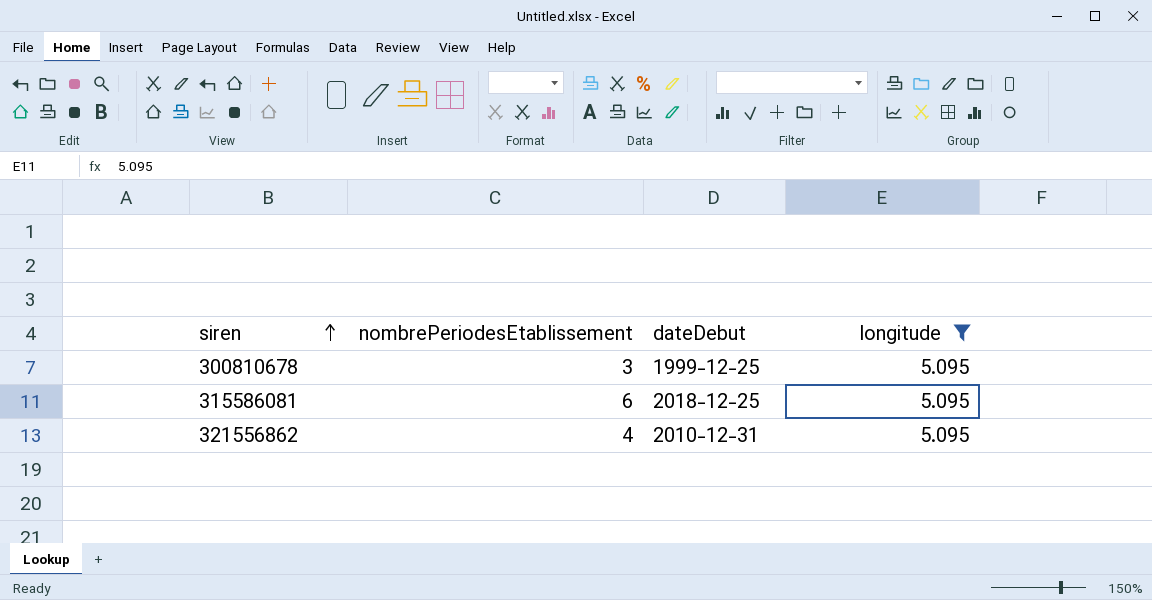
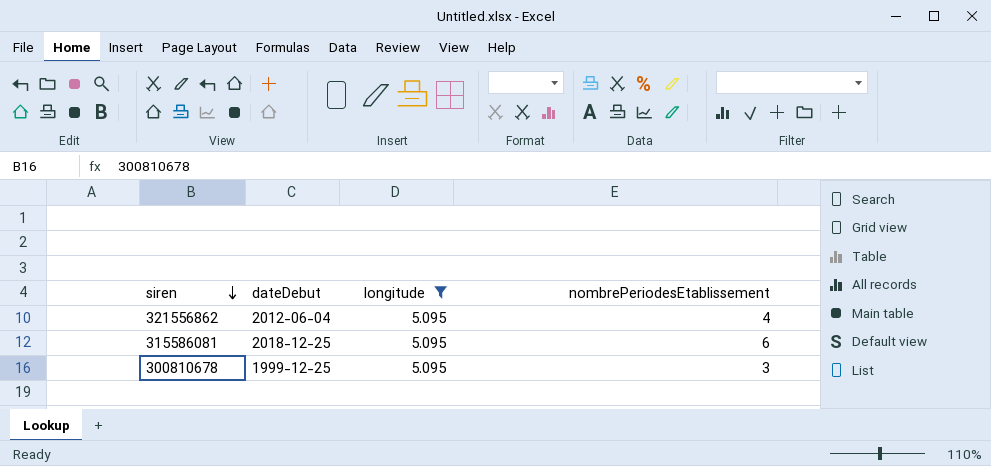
row order: siren ascending -> siren descending
column nombrePeriodesEtablissement | position: 2 -> 4
321556862 | dateDebut: 2010-12-31 -> 2012-06-04

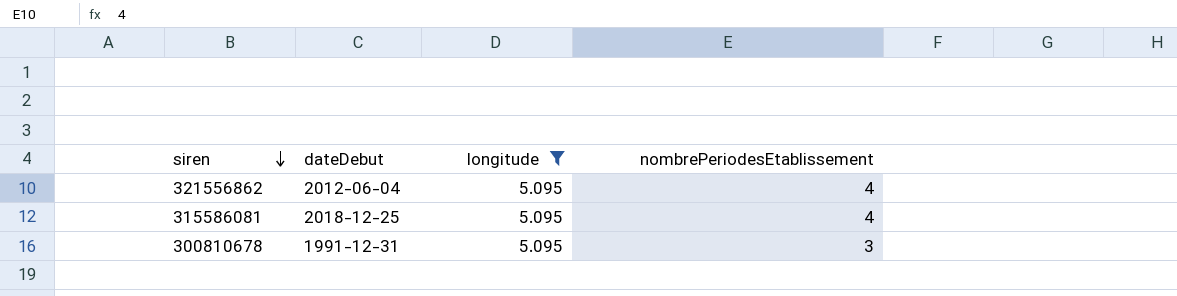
315586081 | nombrePeriodesEtablissement: 6 -> 4
300810678 | dateDebut: 1999-12-25 -> 1991-12-31

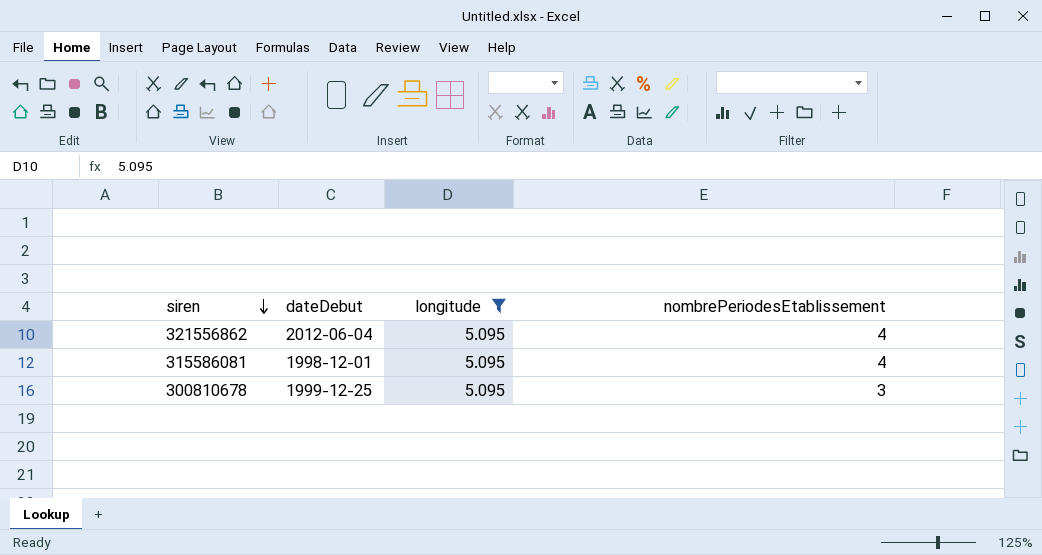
315586081 | dateDebut: 2018-12-25 -> 1998-12-01
300810678 | dateDebut: 1991-12-31 -> 1999-12-25

